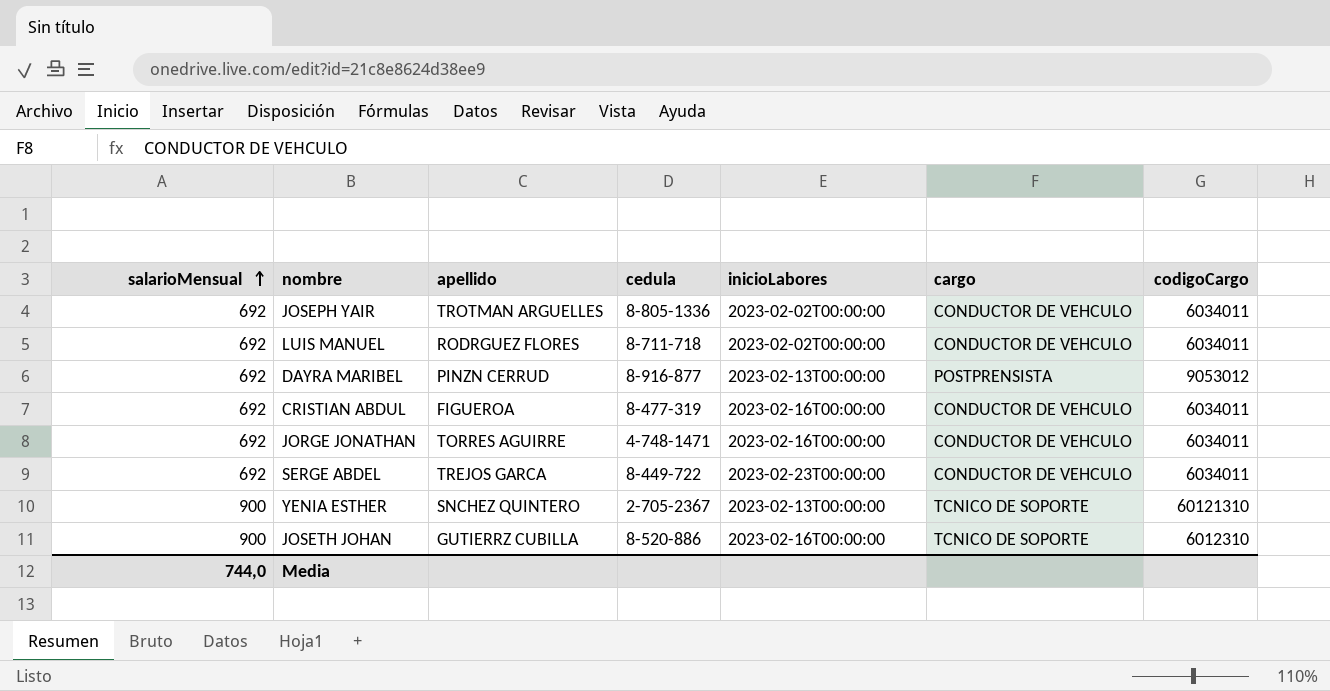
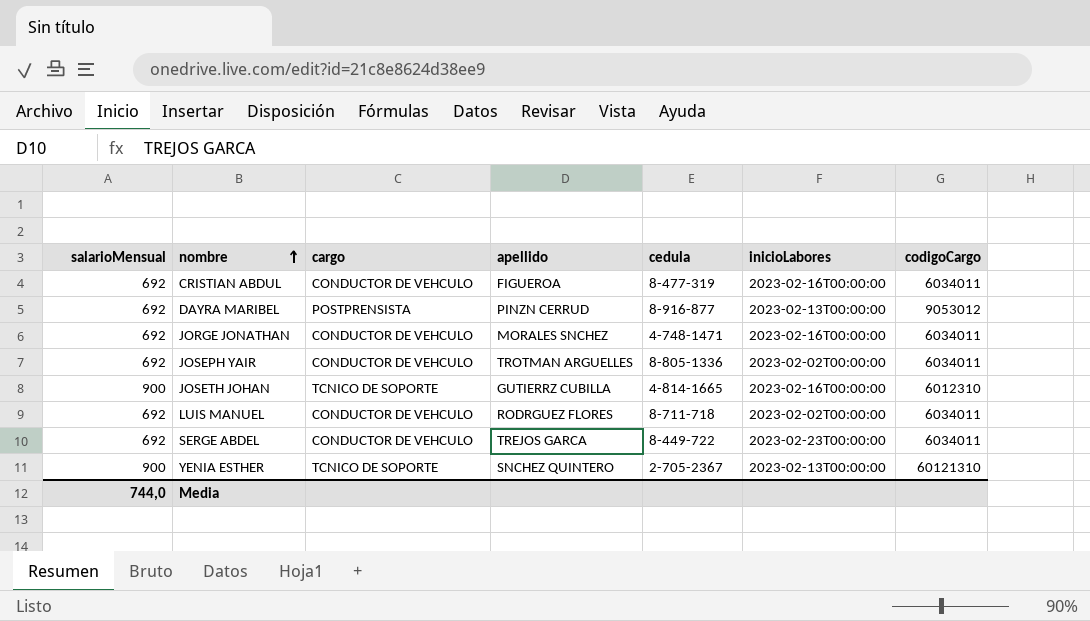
row order: salarioMensual ascending -> nombre ascending
column cargo | position: 6 -> 3
JORGE JONATHAN | apellido: TORRES AGUIRRE -> MORALES SNCHEZ
JOSETH JOHAN | cedula: 8-520-886 -> 4-814-1665

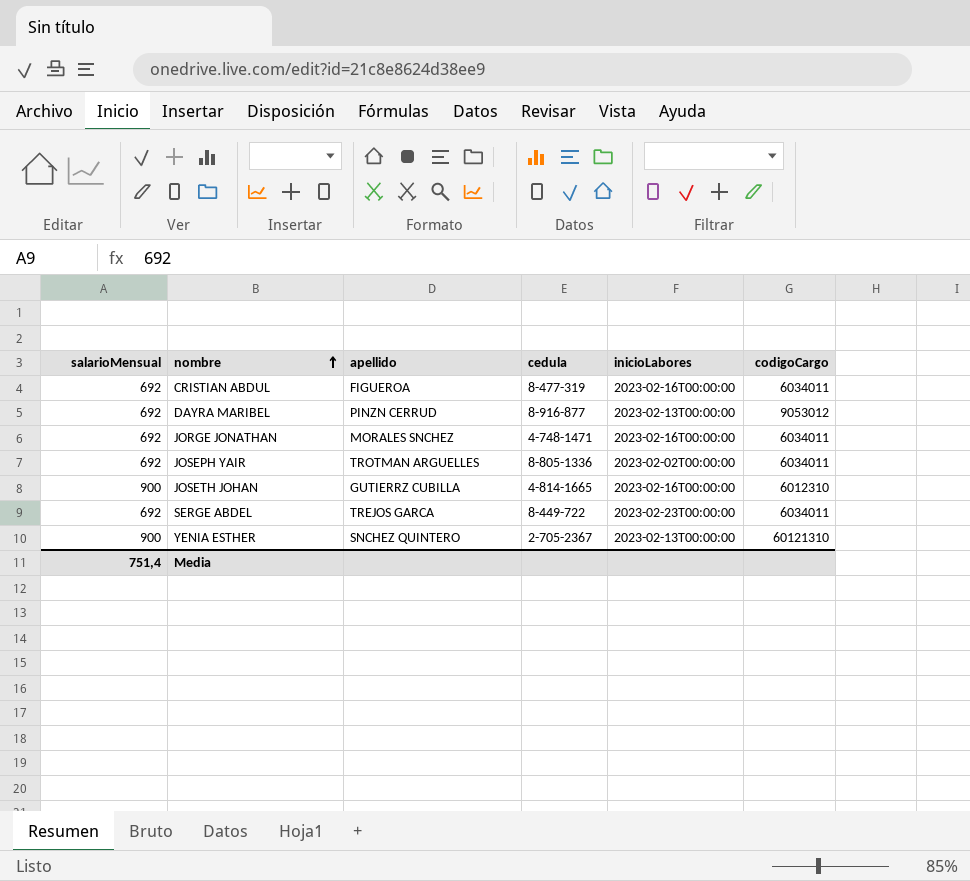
column cargo | position: 3 -> none
row LUIS MANUEL: 692 | CONDUCTOR DE VEHCULO | RODRGUEZ FLORES | 8-711-718 | 2023-02-02T00:00:00 | 6034011 -> none
Media | salarioMensual: 744,0 -> 751,4

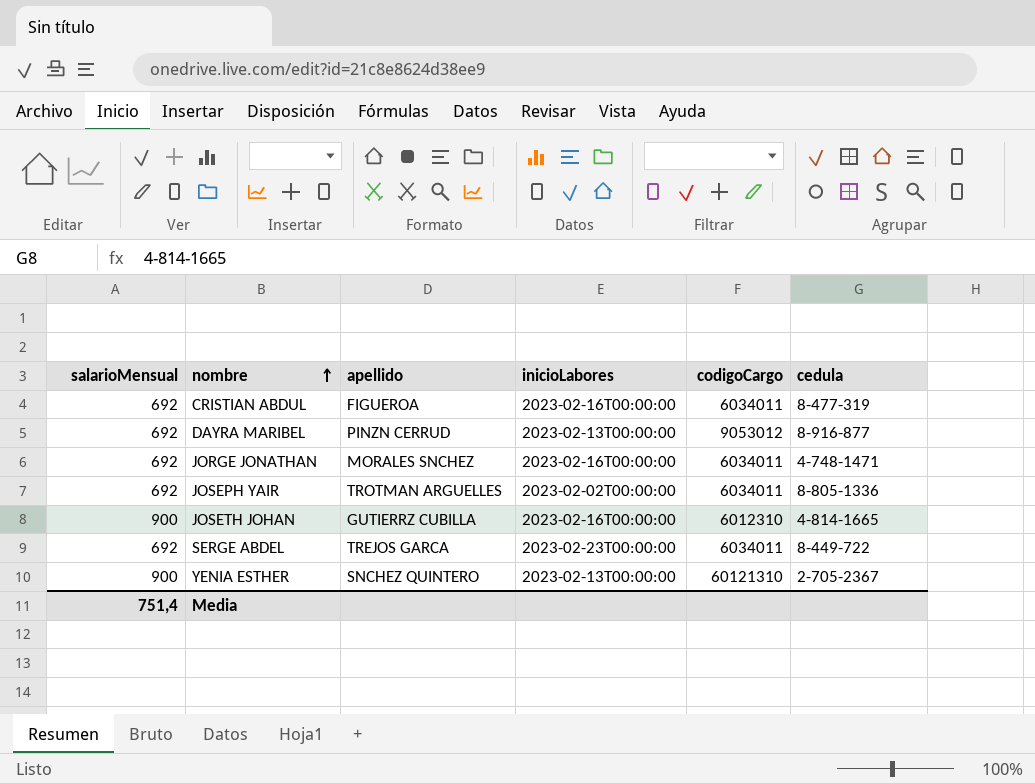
column cedula | position: 4 -> 6

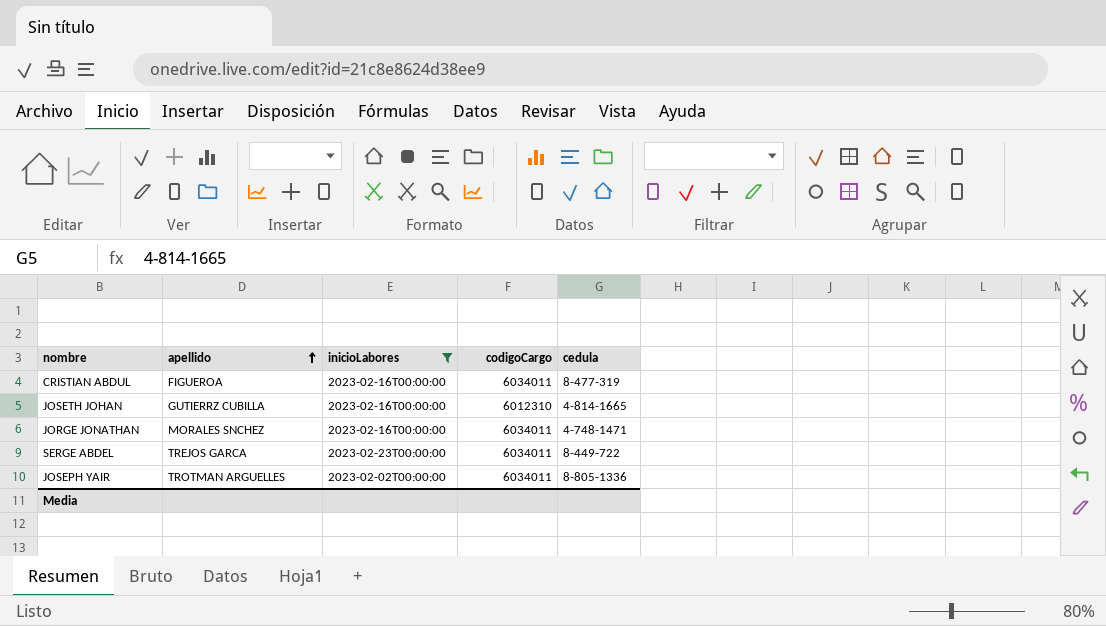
filter: none -> inicioLabores != 2023-02-13T00:00:00
row order: nombre ascending -> apellido ascending
column salarioMensual | position: 1 -> none

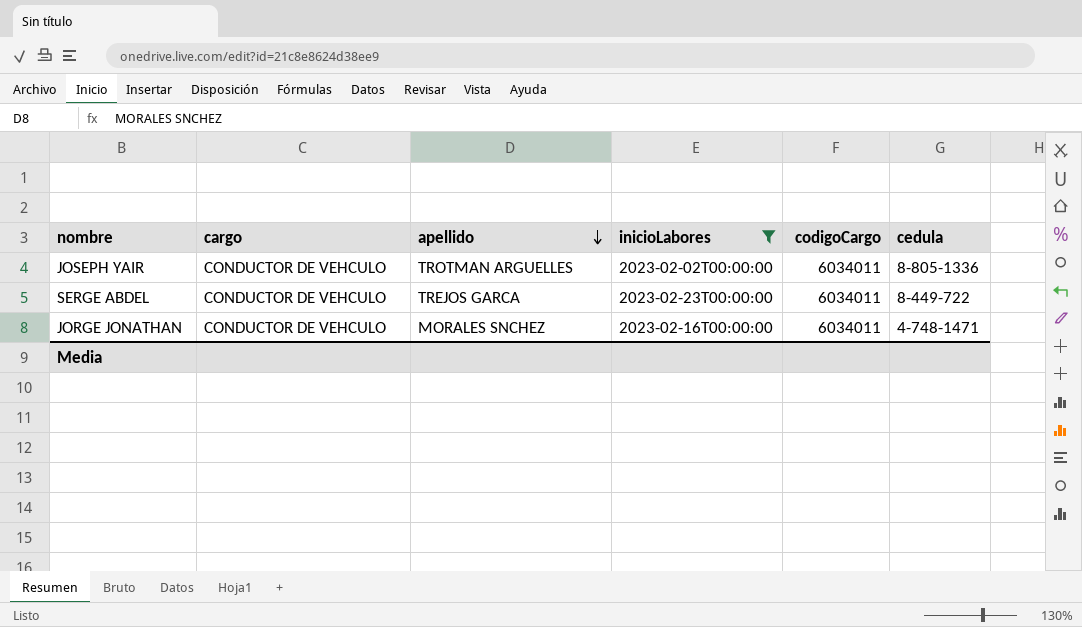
row order: apellido ascending -> apellido descending
column cargo | position: none -> 2
row CRISTIAN ABDUL: FIGUEROA | 2023-02-16T00:00:00 | 6034011 | 8-477-319 -> none
row JOSETH JOHAN: GUTIERRZ CUBILLA | 2023-02-16T00:00:00 | 6012310 | 4-814-1665 -> none

